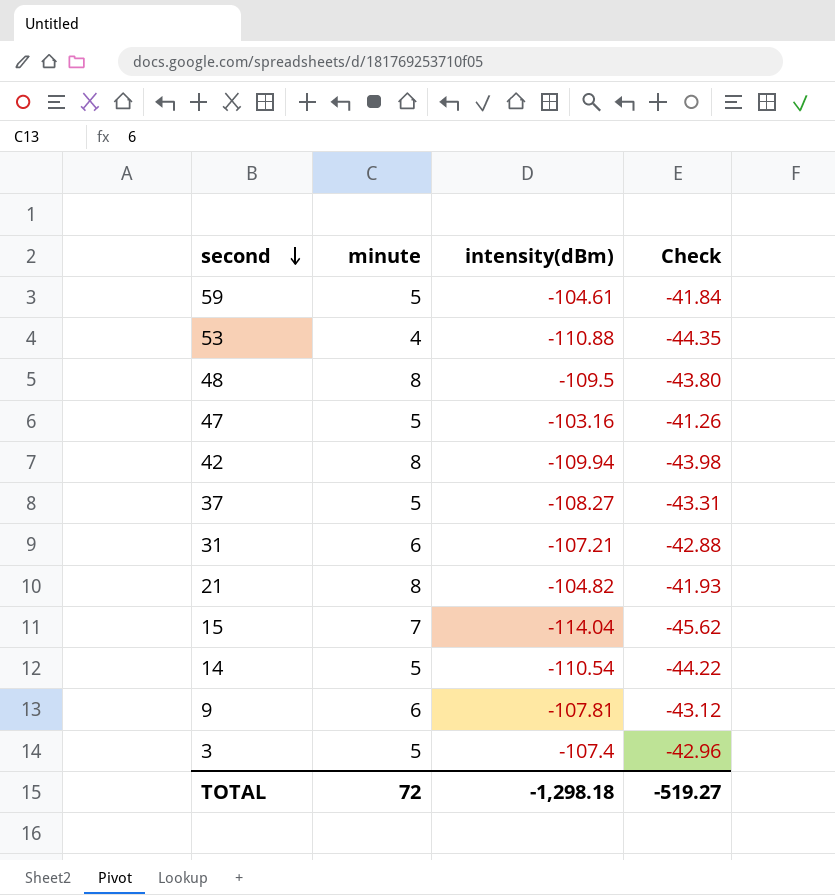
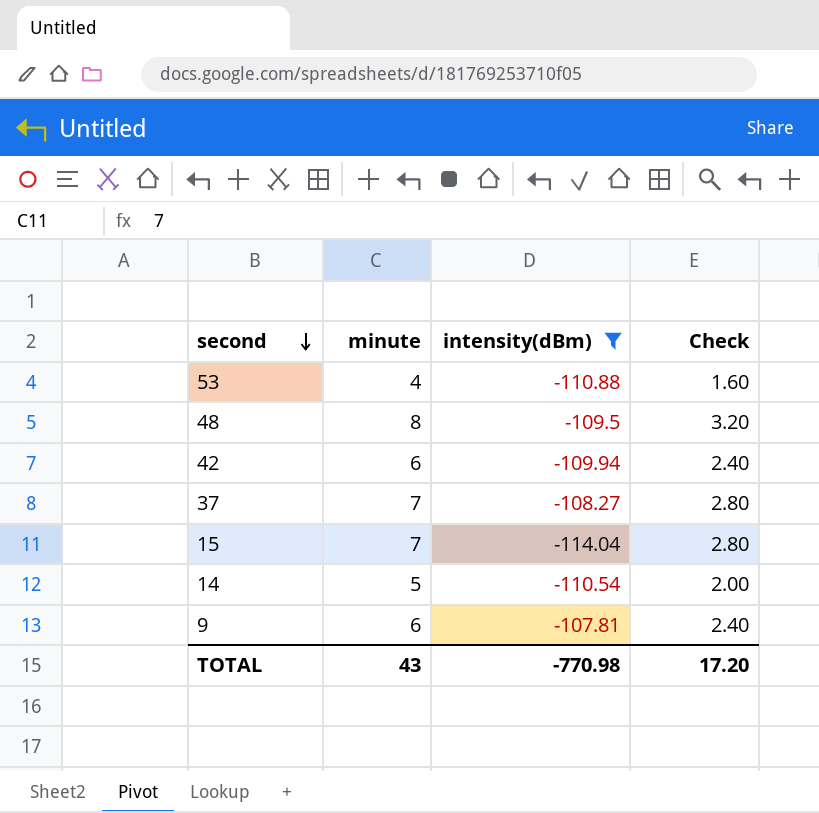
filter: none -> intensity(dBm) <= -107.81
column Check | formula: [intensity(dBm)] * 0.4 -> [minute] * 0.4
42 | minute: 8 -> 6
37 | minute: 5 -> 7
TOTAL | minute: 72 -> 43
TOTAL | intensity(dBm): -1,298.18 -> -770.98
TOTAL | Check: -519.27 -> 17.20

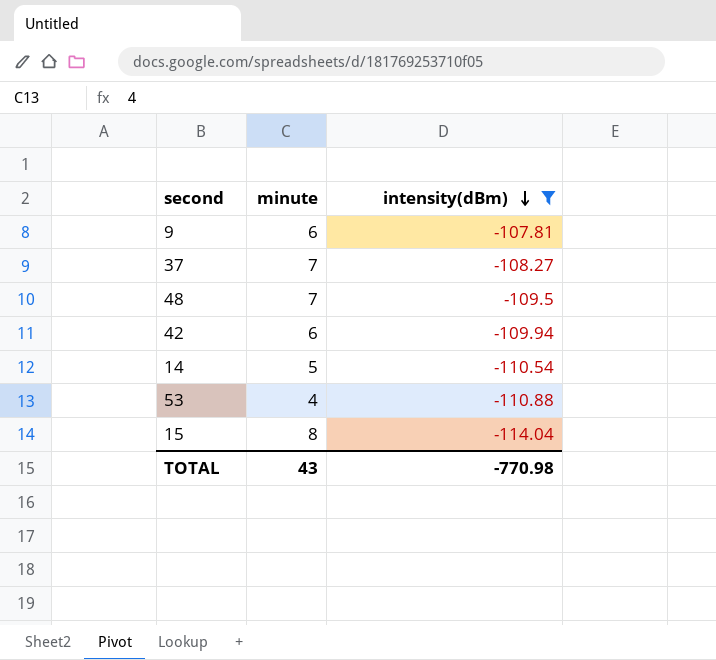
row order: second descending -> intensity(dBm) descending
column Check | formula: [minute] * 0.4 -> none
48 | minute: 8 -> 7
15 | minute: 7 -> 8

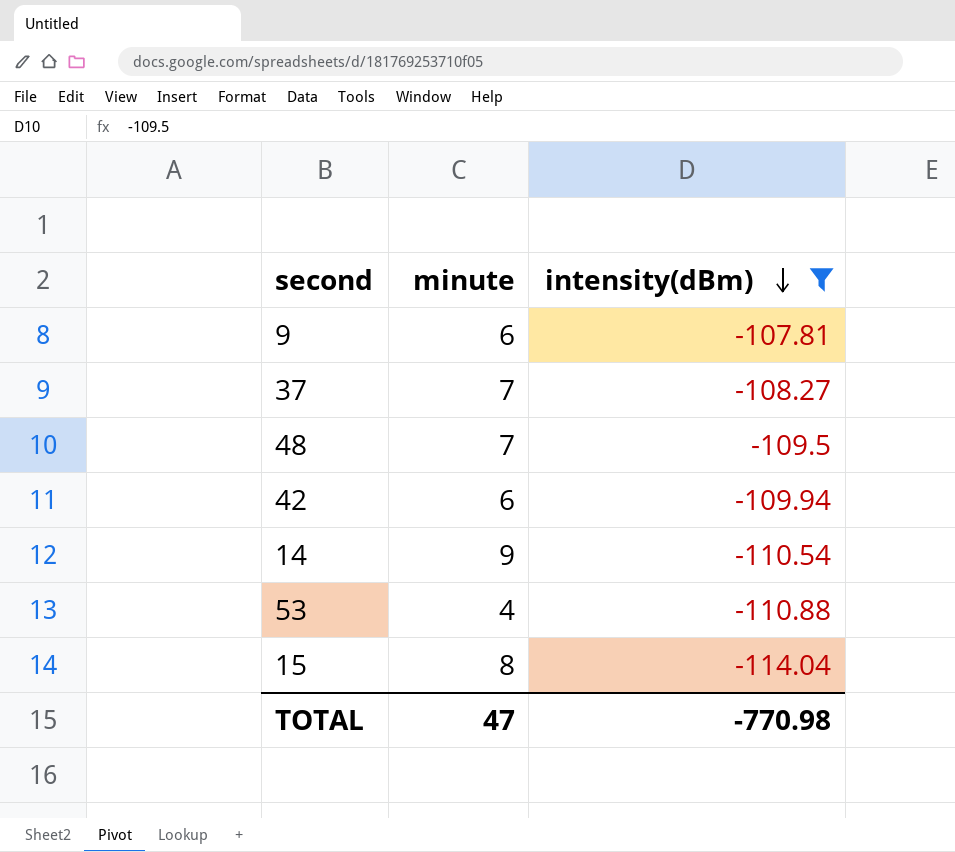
14 | minute: 5 -> 9
TOTAL | minute: 43 -> 47

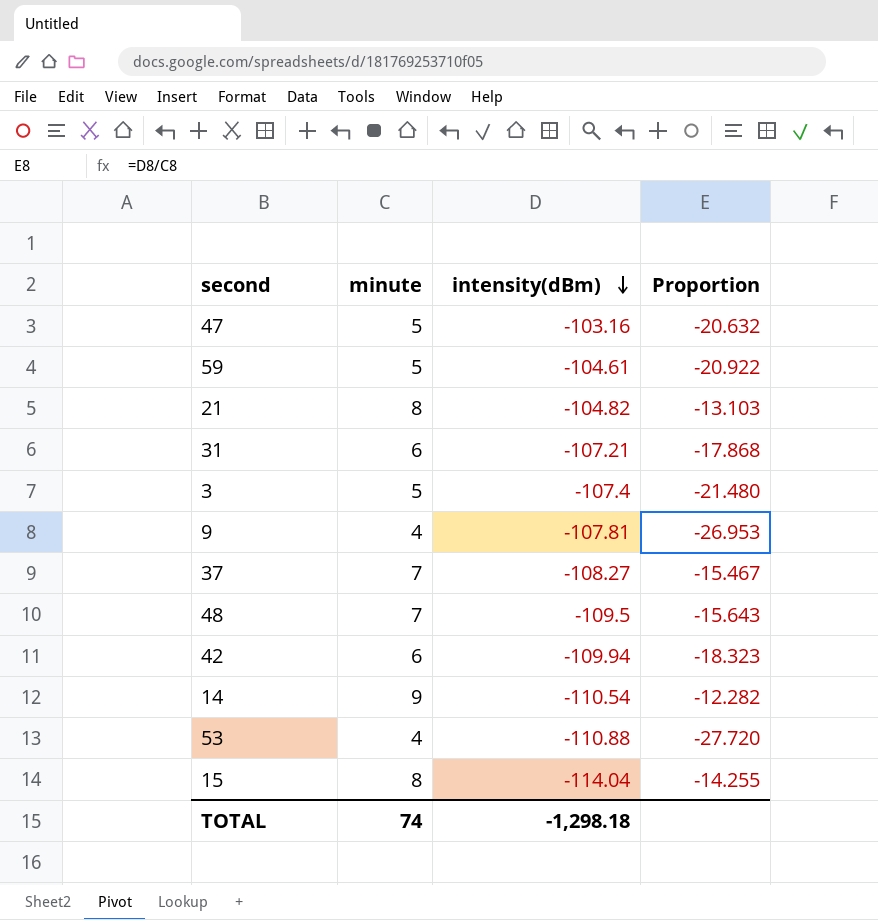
filter: intensity(dBm) <= -107.81 -> none
column Proportion | formula: none -> [intensity(dBm)] / [minute]
9 | minute: 6 -> 4
TOTAL | minute: 47 -> 74
TOTAL | intensity(dBm): -770.98 -> -1,298.18

